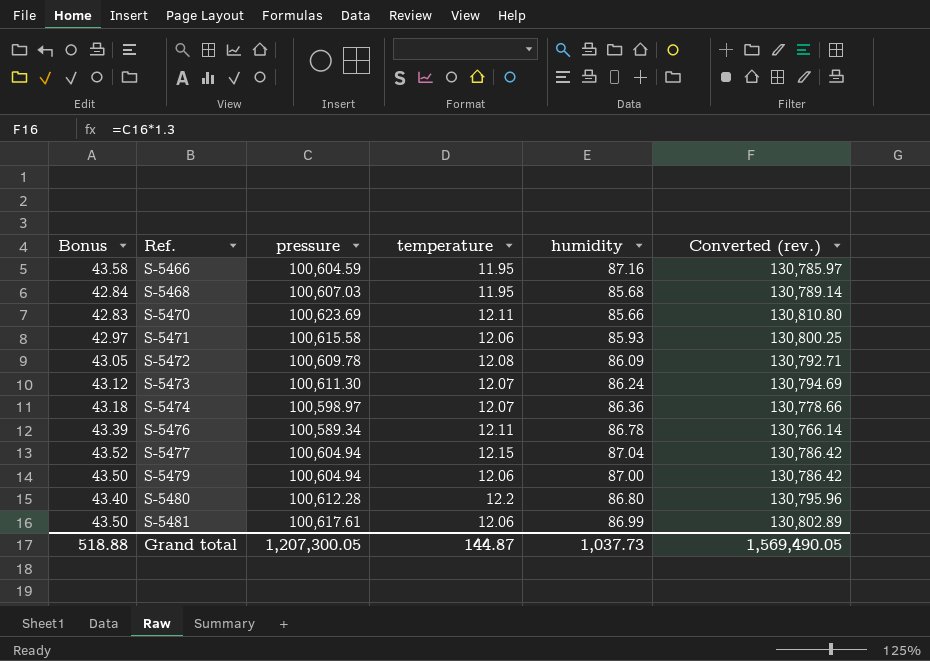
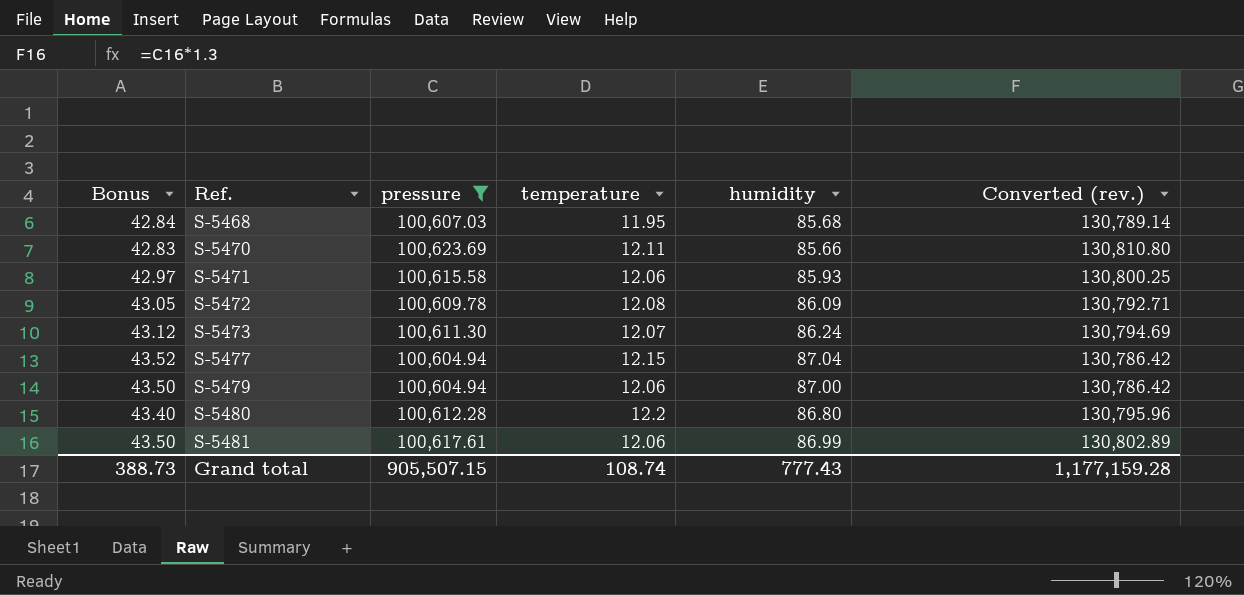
filter: none -> pressure >= 100,604.94
Grand total | Bonus: 518.88 -> 388.73
Grand total | pressure: 1,207,300.05 -> 905,507.15
Grand total | temperature: 144.87 -> 108.74
Grand total | humidity: 1,037.73 -> 777.43
Grand total | Converted (rev.): 1,569,490.05 -> 1,177,159.28

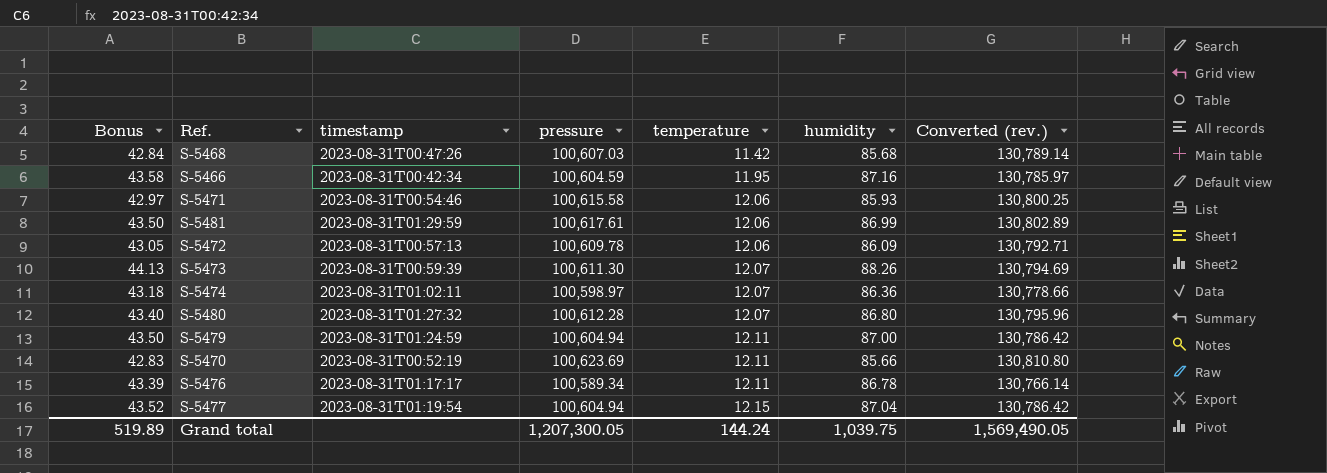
filter: pressure >= 100,604.94 -> none
row order: Ref. ascending -> temperature ascending
column timestamp | position: none -> 3
S-5468 | temperature: 11.95 -> 11.42
S-5472 | temperature: 12.08 -> 12.06
S-5473 | Bonus: 43.12 -> 44.13
S-5473 | humidity: 86.24 -> 88.26
S-5480 | temperature: 12.2 -> 12.07
S-5479 | temperature: 12.06 -> 12.11
Grand total | Bonus: 388.73 -> 519.89
Grand total | pressure: 905,507.15 -> 1,207,300.05
Grand total | temperature: 108.74 -> 144.24
Grand total | humidity: 777.43 -> 1,039.75
Grand total | Converted (rev.): 1,177,159.28 -> 1,569,490.05

